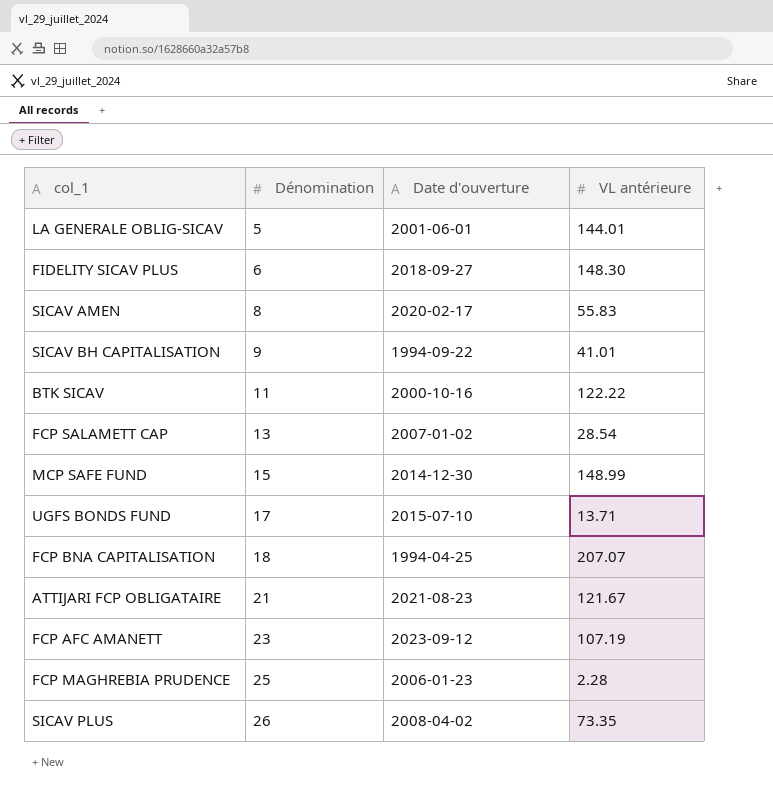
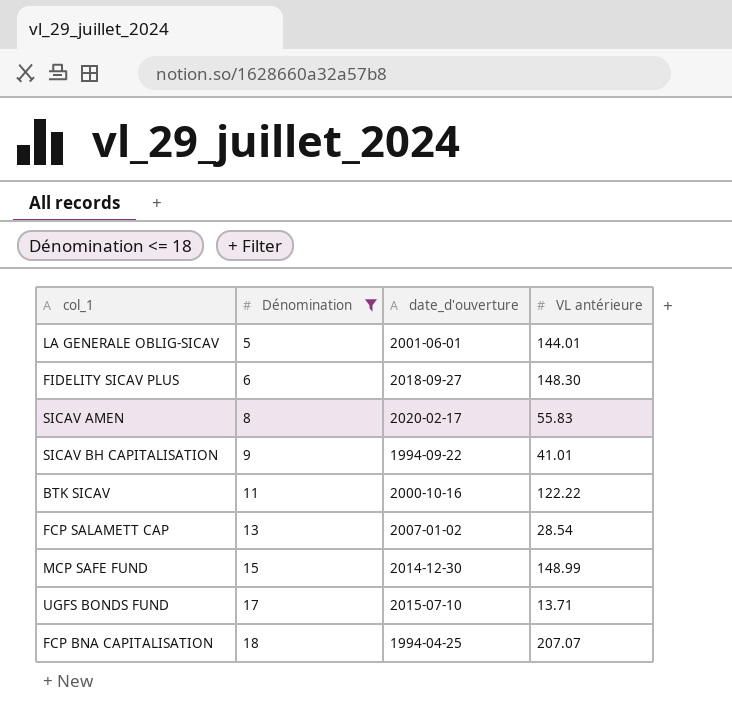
filter: none -> Dénomination <= 18
column name: Date d'ouverture -> date_d'ouverture

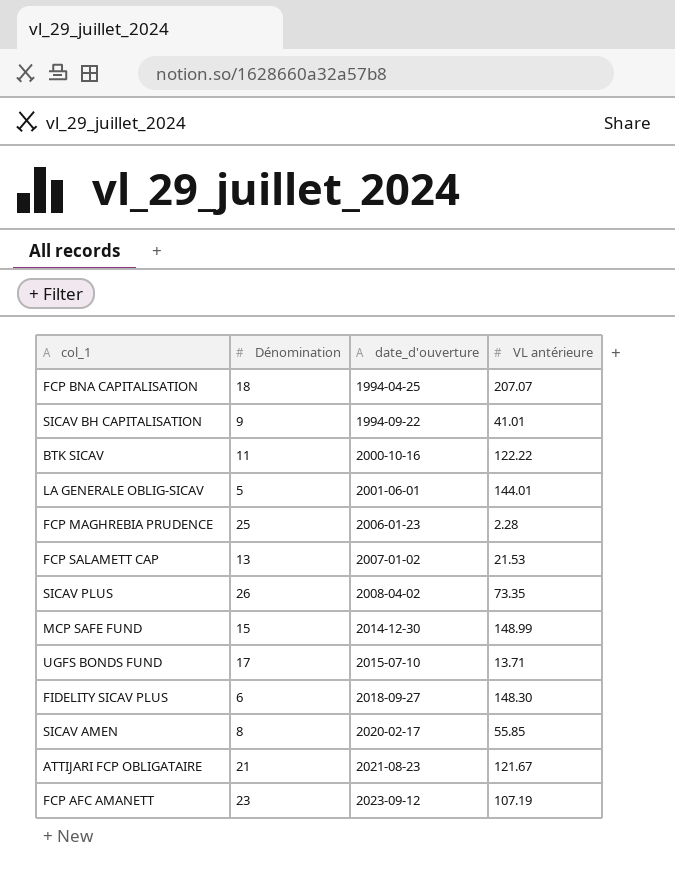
filter: Dénomination <= 18 -> none
row order: Dénomination ascending -> date_d'ouverture ascending
FCP SALAMETT CAP | VL antérieure: 28.54 -> 21.53
SICAV AMEN | VL antérieure: 55.83 -> 55.85

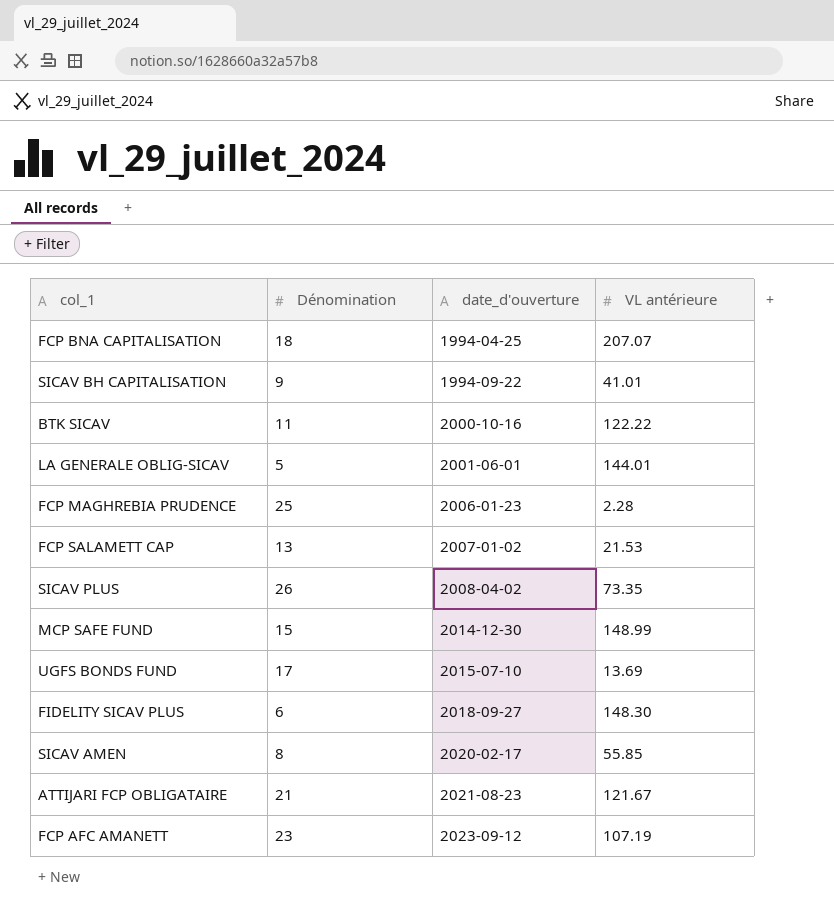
UGFS BONDS FUND | VL antérieure: 13.71 -> 13.69

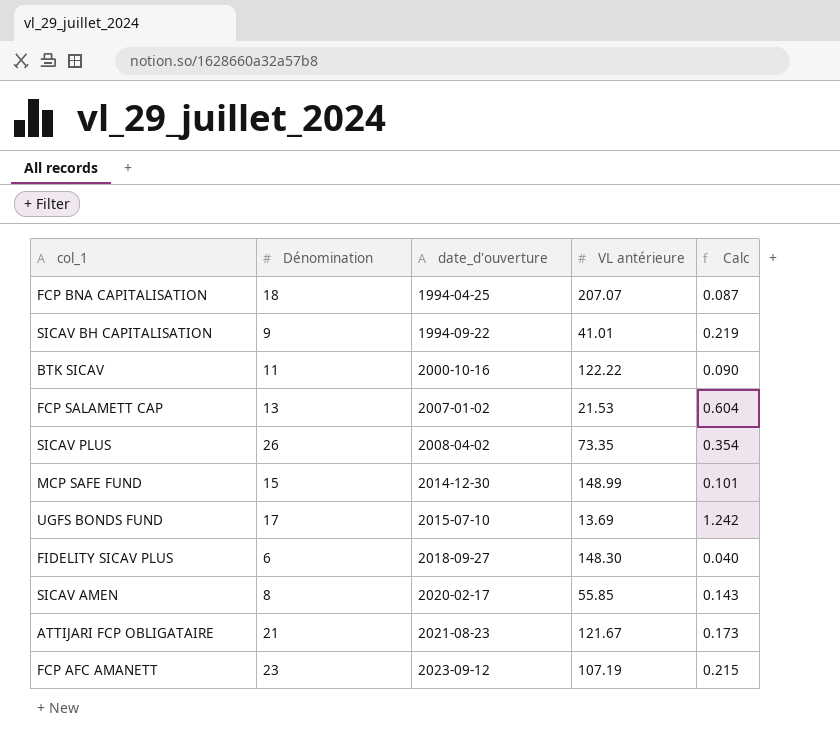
column Calc | formula: none -> [Dénomination] / [VL antérieure]
row LA GENERALE OBLIG-SICAV: 5 | 2001-06-01 | 144.01 -> none
row FCP MAGHREBIA PRUDENCE: 25 | 2006-01-23 | 2.28 -> none

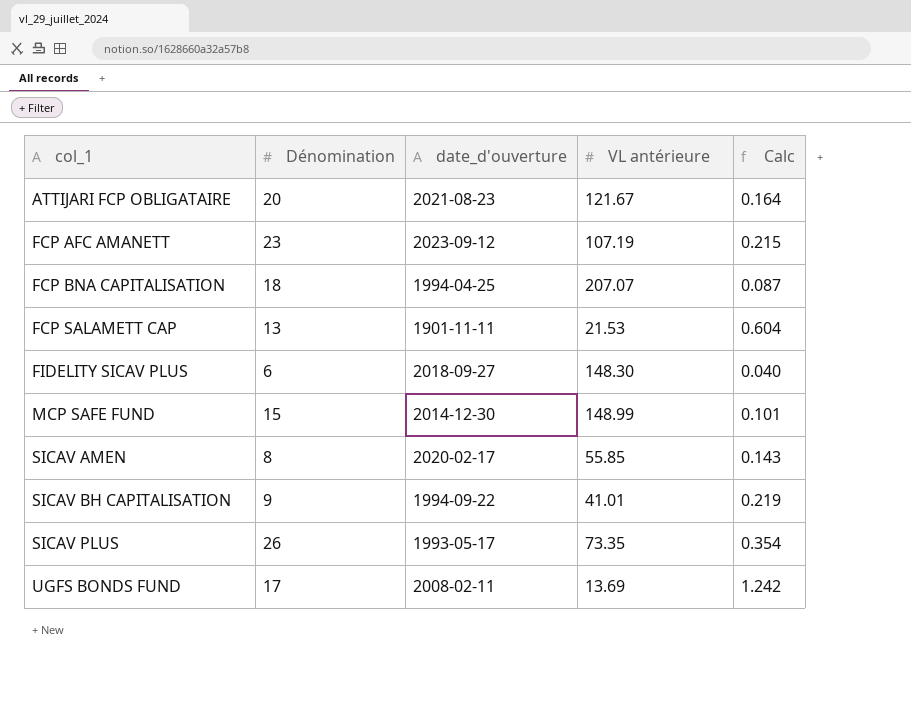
row order: date_d'ouverture ascending -> col_1 ascending
row BTK SICAV: 11 | 2000-10-16 | 122.22 | 0.090 -> none
ATTIJARI FCP OBLIGATAIRE | Dénomination: 21 -> 20
ATTIJARI FCP OBLIGATAIRE | Calc: 0.173 -> 0.164
FCP SALAMETT CAP | date_d'ouverture: 2007-01-02 -> 1901-11-11
SICAV PLUS | date_d'ouverture: 2008-04-02 -> 1993-05-17
UGFS BONDS FUND | date_d'ouverture: 2015-07-10 -> 2008-02-11

